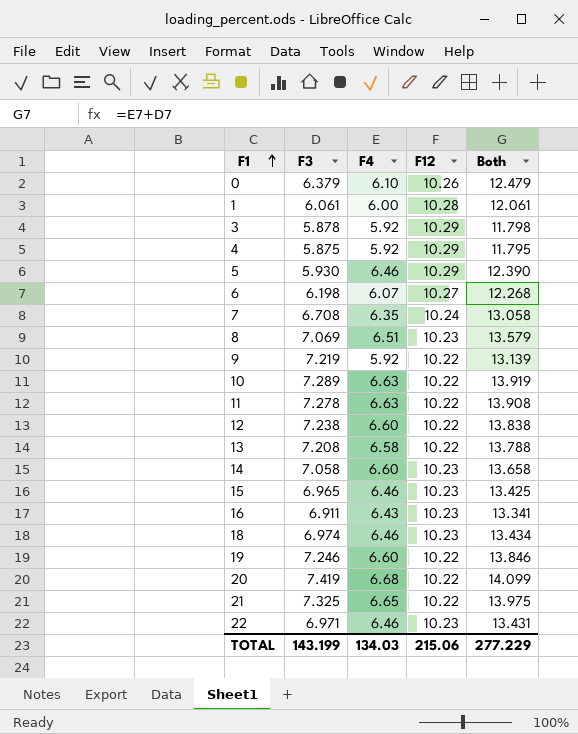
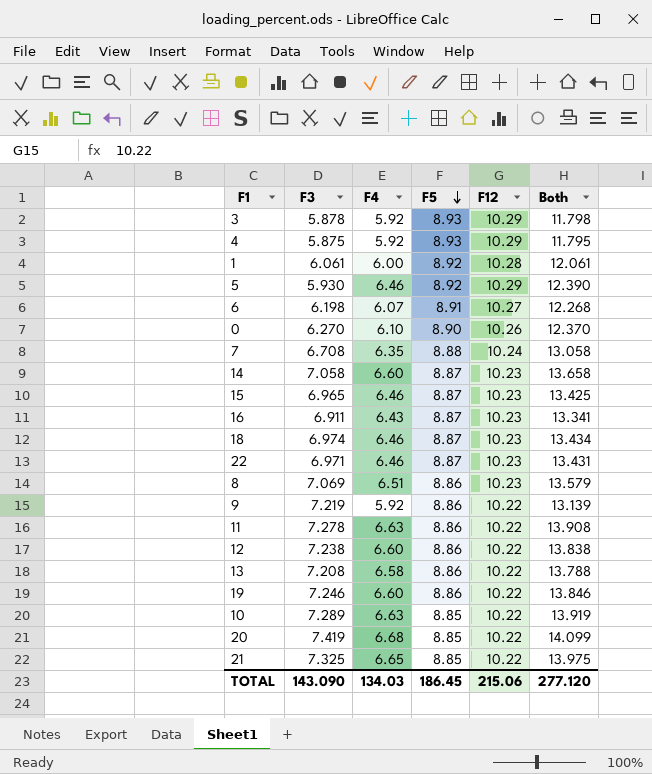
row order: F1 ascending -> F5 descending
column F5 | position: none -> 4
0 | F3: 6.379 -> 6.270
0 | Both: 12.479 -> 12.370
TOTAL | F3: 143.199 -> 143.090
TOTAL | Both: 277.229 -> 277.120

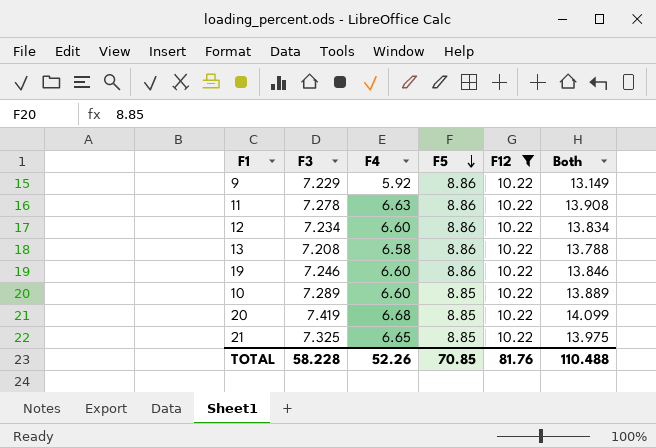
filter: none -> F12 = 10.22
9 | F3: 7.219 -> 7.229
9 | Both: 13.139 -> 13.149
12 | F3: 7.238 -> 7.234
12 | Both: 13.838 -> 13.834
10 | F4: 6.63 -> 6.60
10 | Both: 13.919 -> 13.889
TOTAL | F3: 143.090 -> 58.228
TOTAL | F4: 134.03 -> 52.26
TOTAL | F5: 186.45 -> 70.85
TOTAL | F12: 215.06 -> 81.76
TOTAL | Both: 277.120 -> 110.488

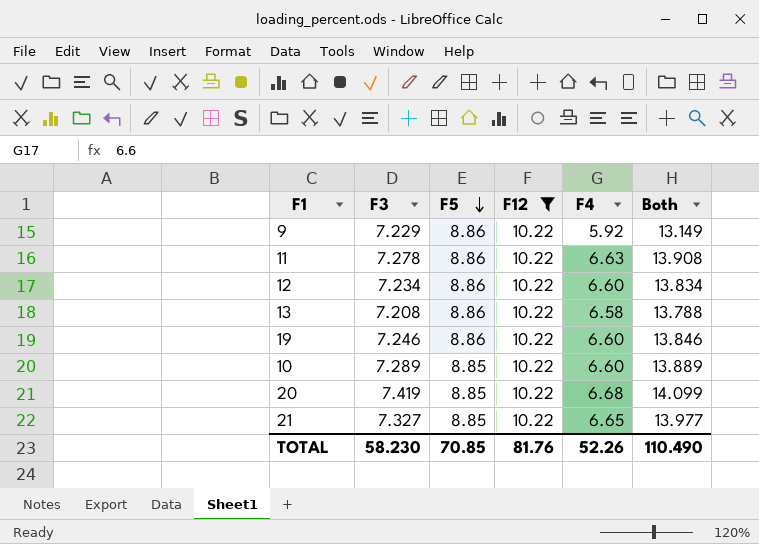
column F4 | position: 3 -> 5
21 | F3: 7.325 -> 7.327
21 | Both: 13.975 -> 13.977
TOTAL | F3: 58.228 -> 58.230
TOTAL | Both: 110.488 -> 110.490

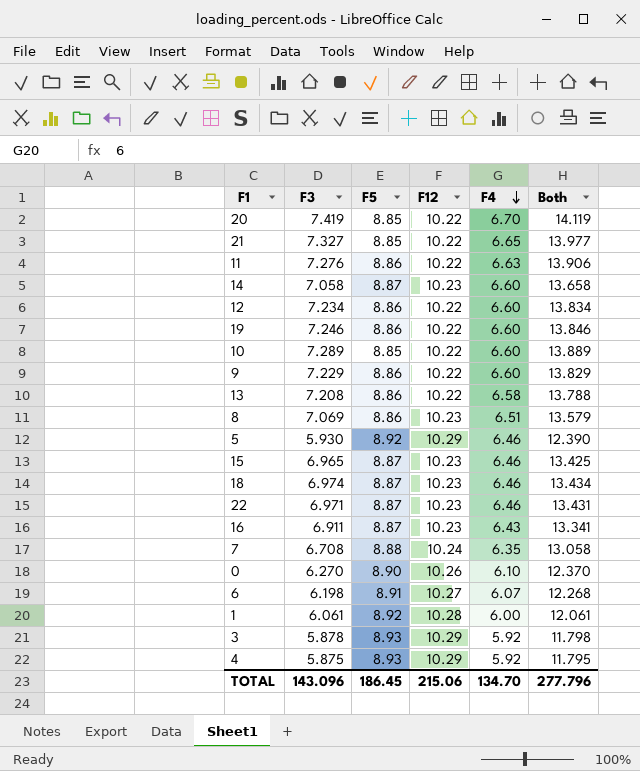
filter: F12 = 10.22 -> none
row order: F5 descending -> F4 descending
20 | F4: 6.68 -> 6.70
20 | Both: 14.099 -> 14.119
11 | F3: 7.278 -> 7.276
11 | Both: 13.908 -> 13.906
9 | F4: 5.92 -> 6.60
9 | Both: 13.149 -> 13.829
TOTAL | F3: 58.230 -> 143.096
TOTAL | F5: 70.85 -> 186.45
TOTAL | F12: 81.76 -> 215.06
TOTAL | F4: 52.26 -> 134.70
TOTAL | Both: 110.490 -> 277.796

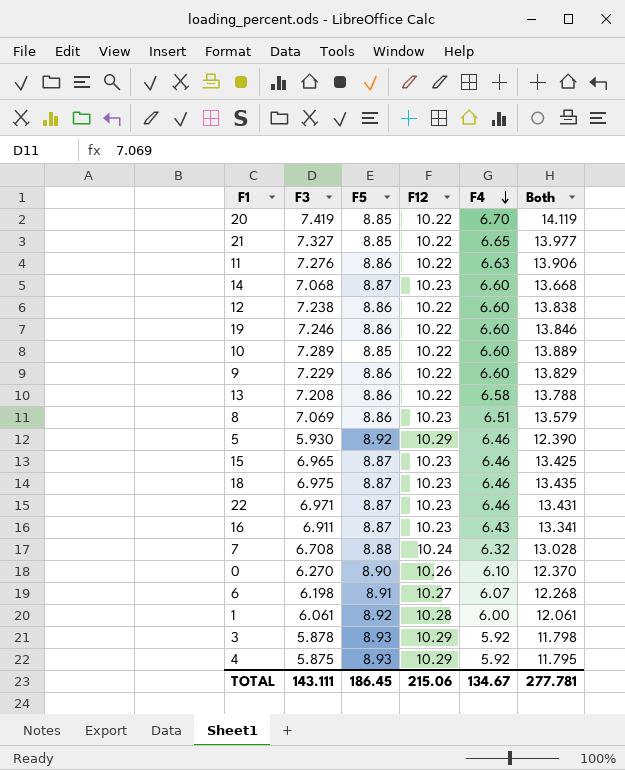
14 | F3: 7.058 -> 7.068
14 | Both: 13.658 -> 13.668
12 | F3: 7.234 -> 7.238
12 | Both: 13.834 -> 13.838
18 | F3: 6.974 -> 6.975
18 | Both: 13.434 -> 13.435
7 | F4: 6.35 -> 6.32
7 | Both: 13.058 -> 13.028
TOTAL | F3: 143.096 -> 143.111
TOTAL | F4: 134.70 -> 134.67
TOTAL | Both: 277.796 -> 277.781

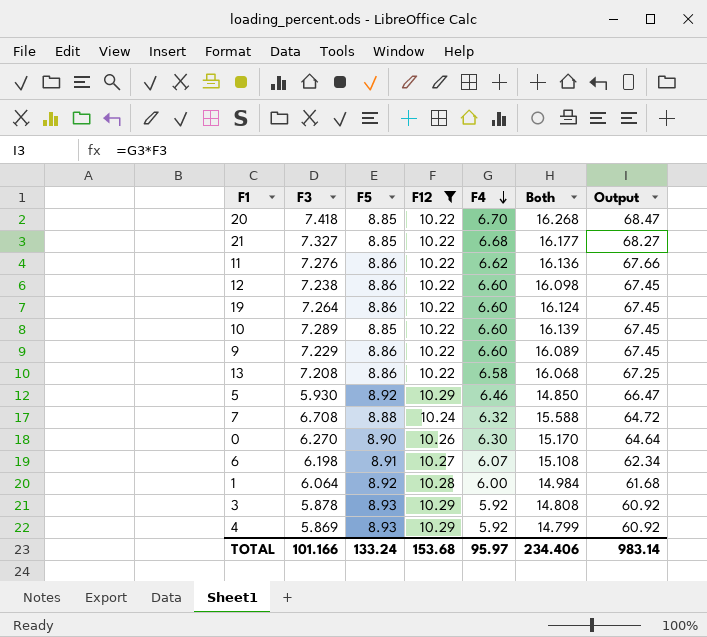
filter: none -> F12 != 10.23
column Both | formula: [F3] + [F4] -> [F3] + [F5]
column Output | formula: none -> [F12] * [F4]
20 | F3: 7.419 -> 7.418
21 | F4: 6.65 -> 6.68
11 | F4: 6.63 -> 6.62
19 | F3: 7.246 -> 7.264
0 | F4: 6.10 -> 6.30
1 | F3: 6.061 -> 6.064
4 | F3: 5.875 -> 5.869
TOTAL | F3: 143.111 -> 101.166
TOTAL | F5: 186.45 -> 133.24
TOTAL | F12: 215.06 -> 153.68
TOTAL | F4: 134.67 -> 95.97
TOTAL | Both: 277.781 -> 234.406

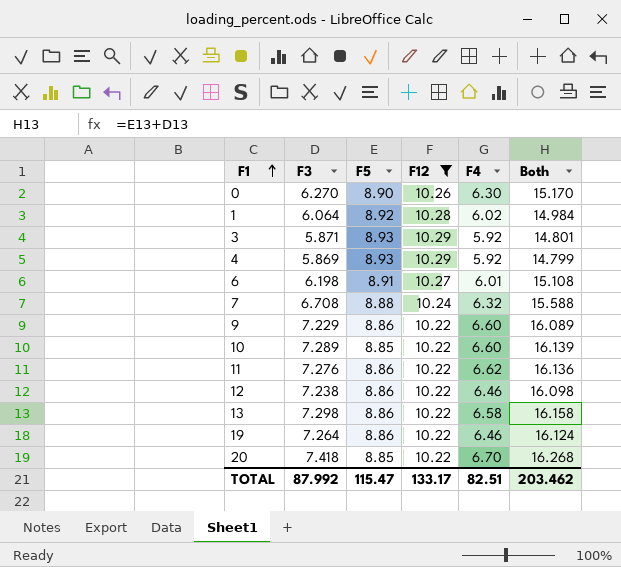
row order: F4 descending -> F1 ascending
column Output | formula: [F12] * [F4] -> none
row 21: 7.327 | 8.85 | 10.22 | 6.68 | 16.177 | 68.27 -> none
row 5: 5.930 | 8.92 | 10.29 | 6.46 | 14.850 | 66.47 -> none
1 | F4: 6.00 -> 6.02
3 | F3: 5.878 -> 5.871
3 | Both: 14.808 -> 14.801
6 | F4: 6.07 -> 6.01
12 | F4: 6.60 -> 6.46
13 | F3: 7.208 -> 7.298
13 | Both: 16.068 -> 16.158
19 | F4: 6.60 -> 6.46
TOTAL | F3: 101.166 -> 87.992
TOTAL | F5: 133.24 -> 115.47
TOTAL | F12: 153.68 -> 133.17
TOTAL | F4: 95.97 -> 82.51
TOTAL | Both: 234.406 -> 203.462

